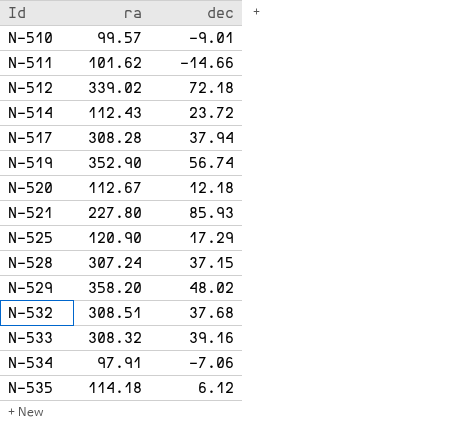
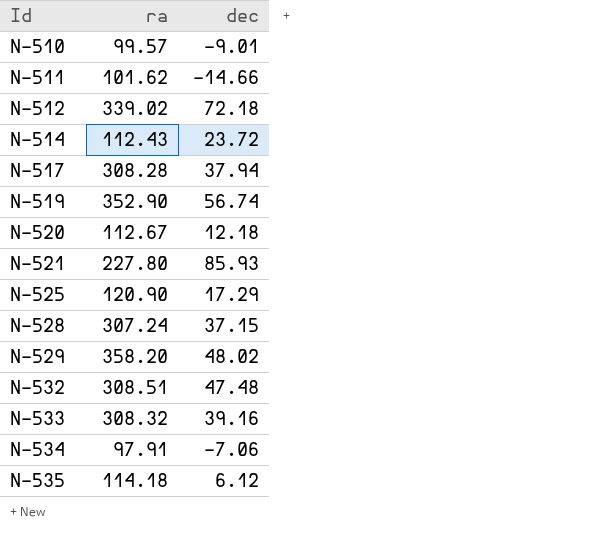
N-532 | dec: 37.68 -> 47.48

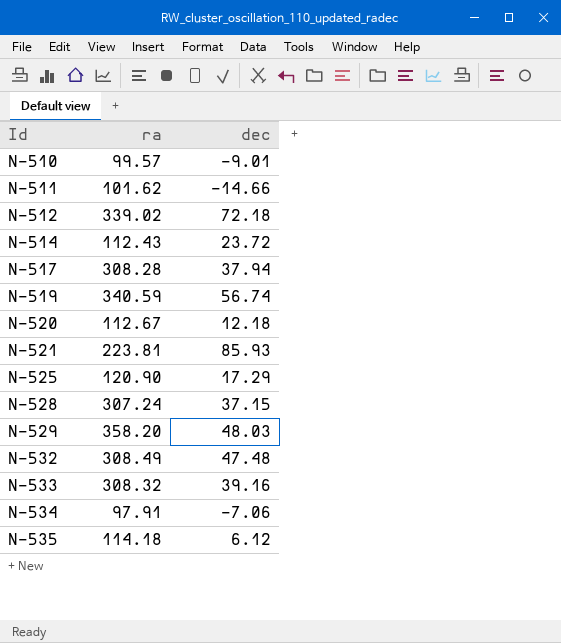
N-519 | ra: 352.90 -> 340.59
N-521 | ra: 227.80 -> 223.81
N-529 | dec: 48.02 -> 48.03
N-532 | ra: 308.51 -> 308.49

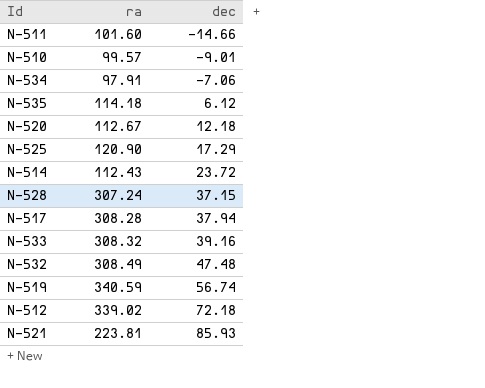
row order: Id ascending -> dec ascending
row N-529: 358.20 | 48.03 -> none
N-511 | ra: 101.62 -> 101.60

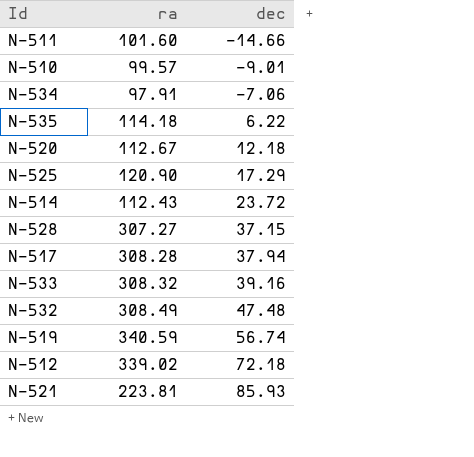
N-535 | dec: 6.12 -> 6.22
N-528 | ra: 307.24 -> 307.27

